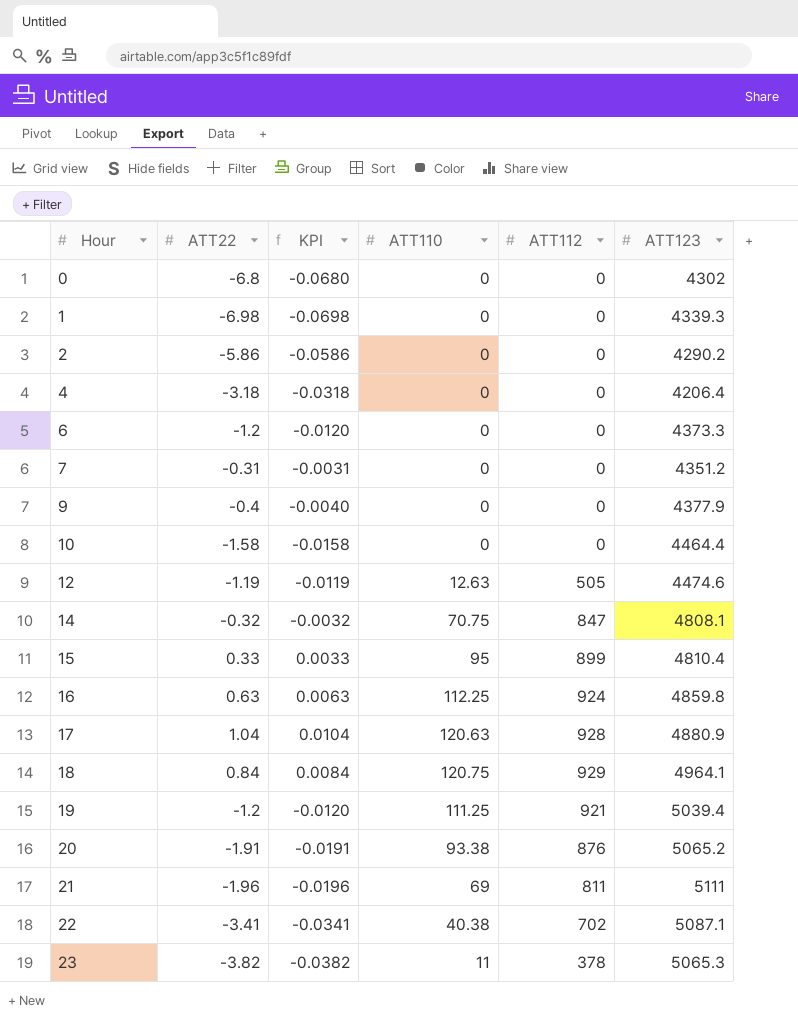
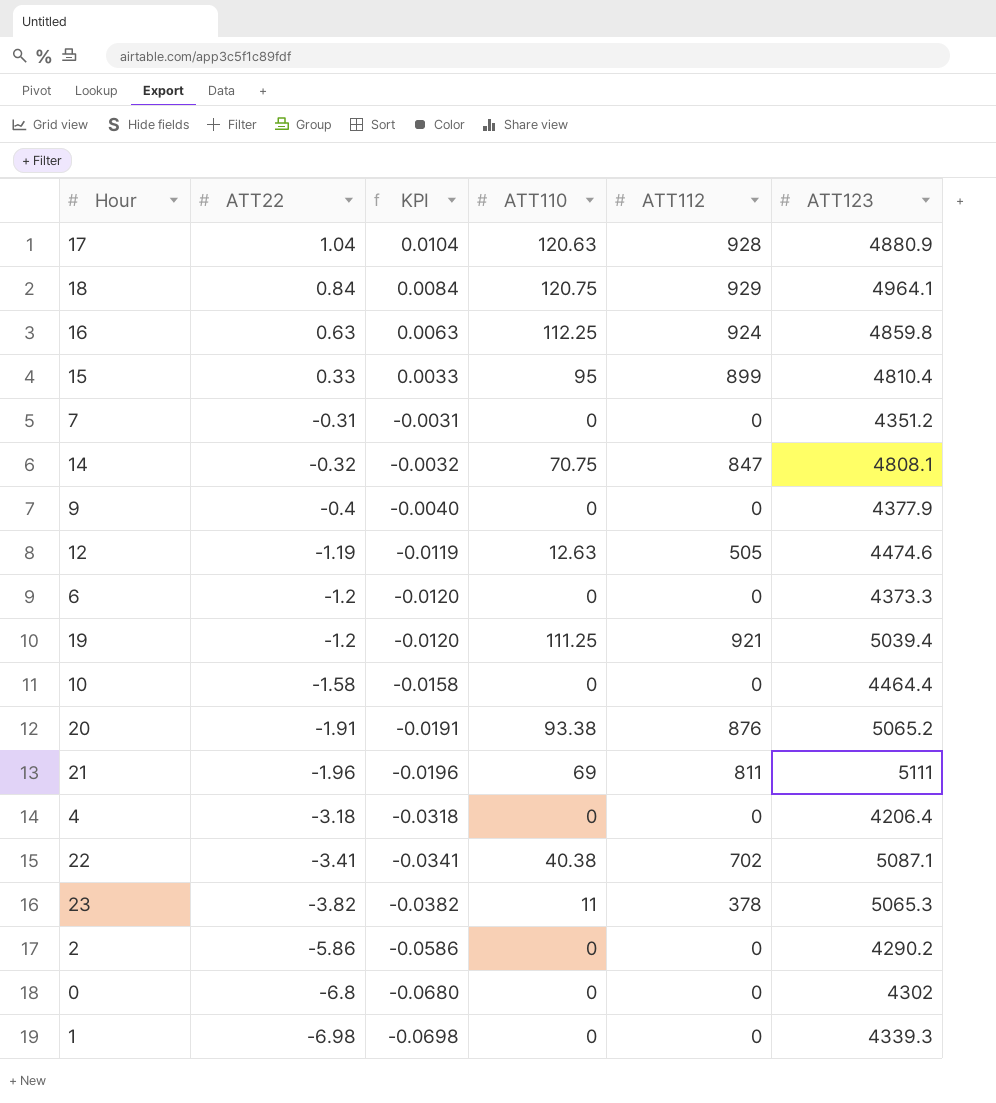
row order: Hour ascending -> ATT22 descending

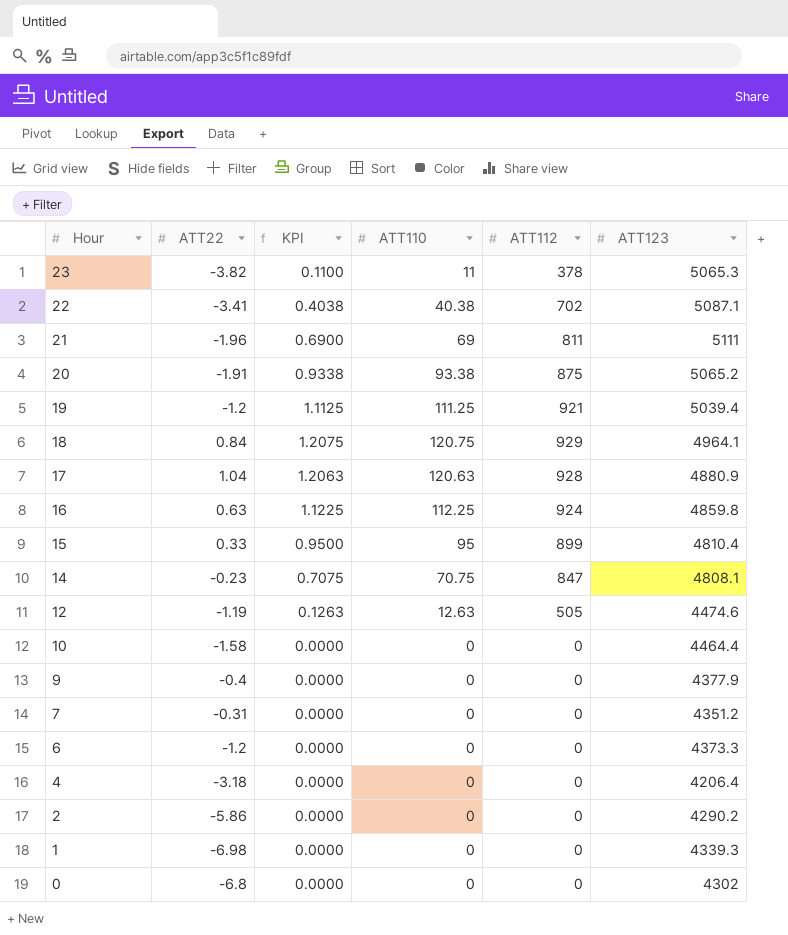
row order: ATT22 descending -> Hour descending
column KPI | formula: [ATT22] * 0.01 -> [ATT110] * 0.01
20 | ATT112: 876 -> 875
14 | ATT22: -0.32 -> -0.23

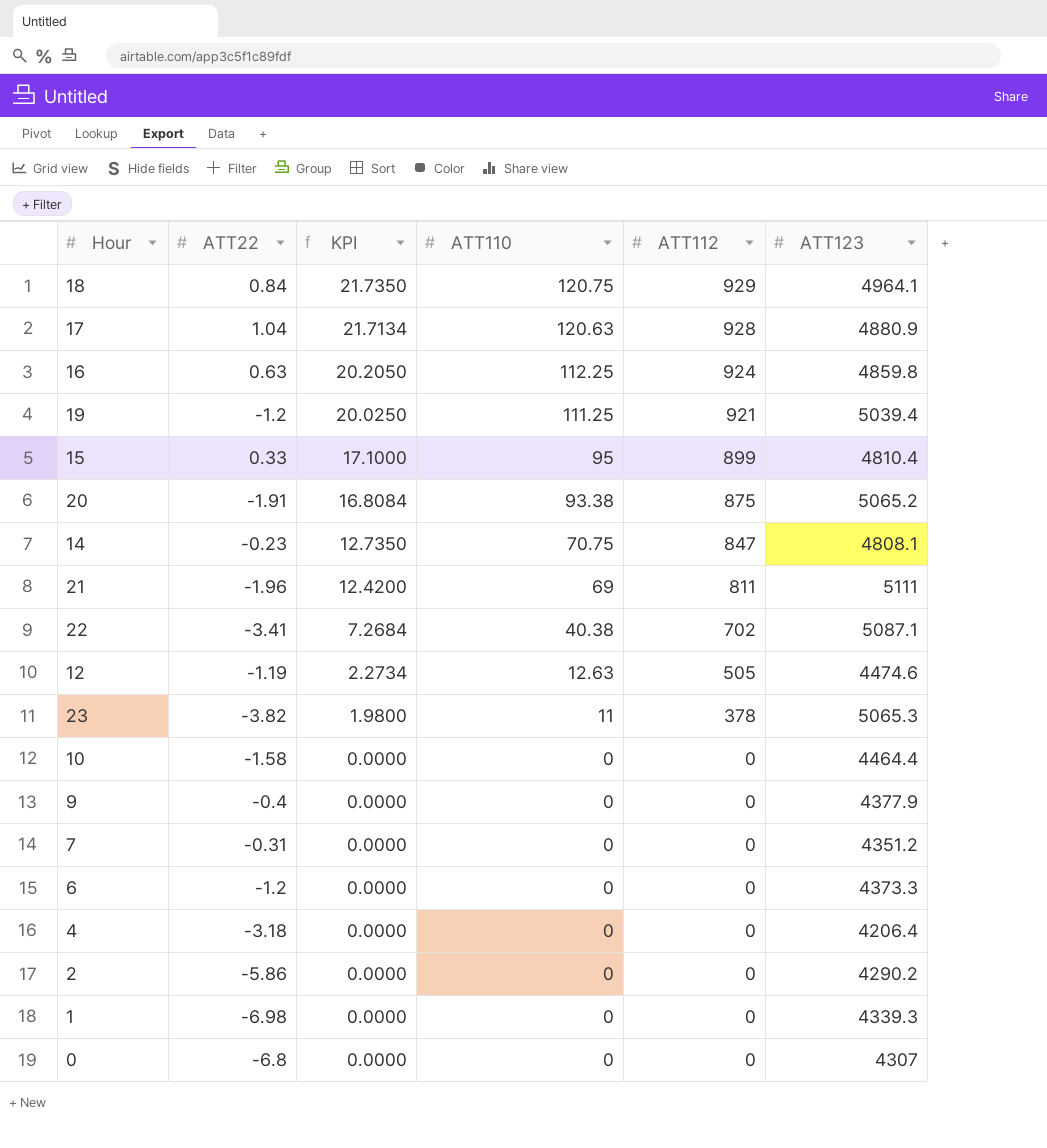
row order: Hour descending -> KPI descending
column KPI | formula: [ATT110] * 0.01 -> [ATT110] * 0.18
0 | ATT123: 4302 -> 4307

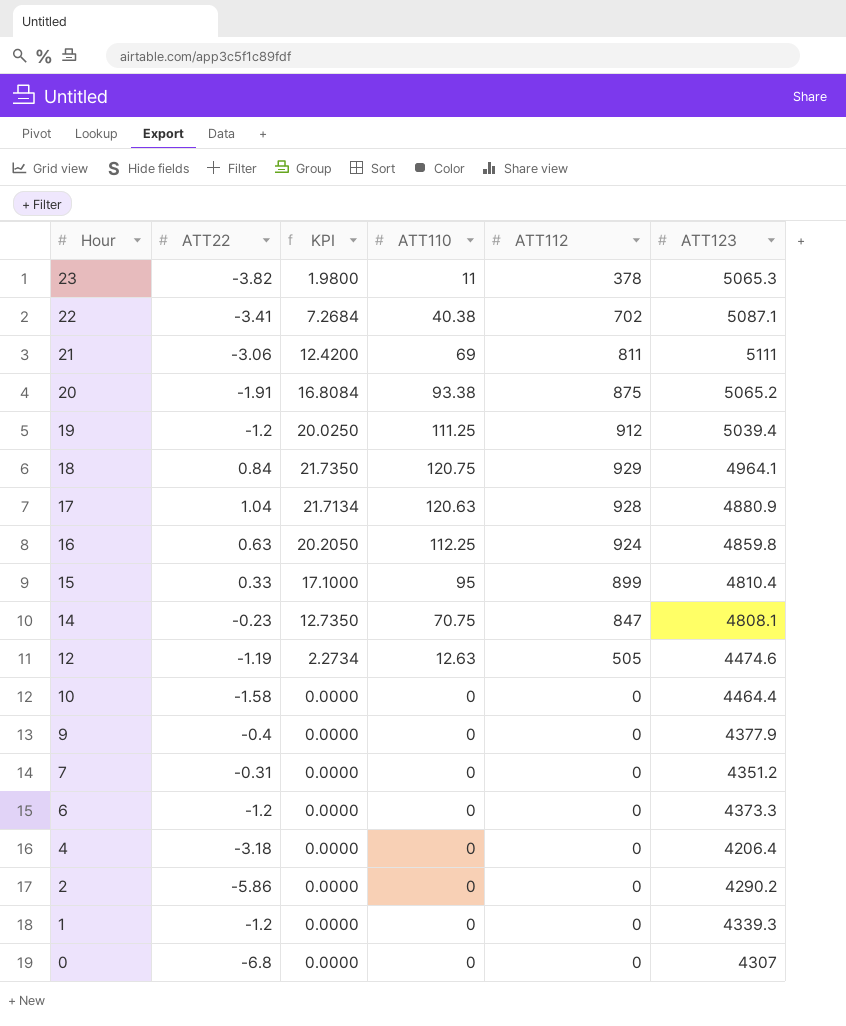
row order: KPI descending -> Hour descending
21 | ATT22: -1.96 -> -3.06
19 | ATT112: 921 -> 912
1 | ATT22: -6.98 -> -1.2

